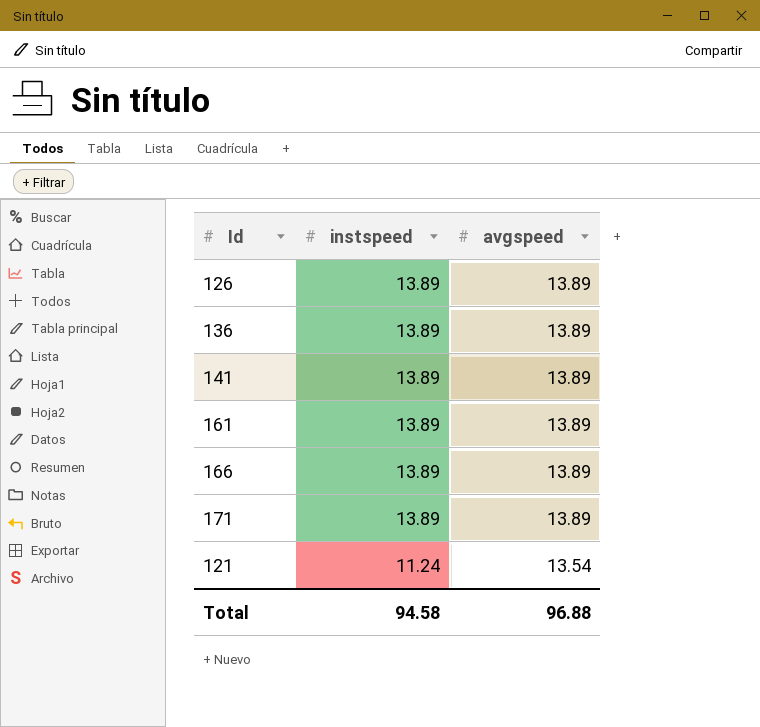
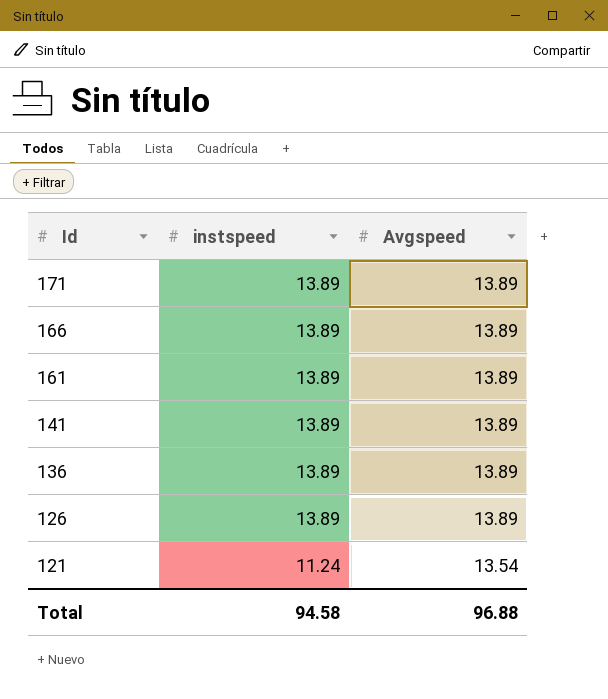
row order: instspeed descending -> Id descending
column name: avgspeed -> Avgspeed

